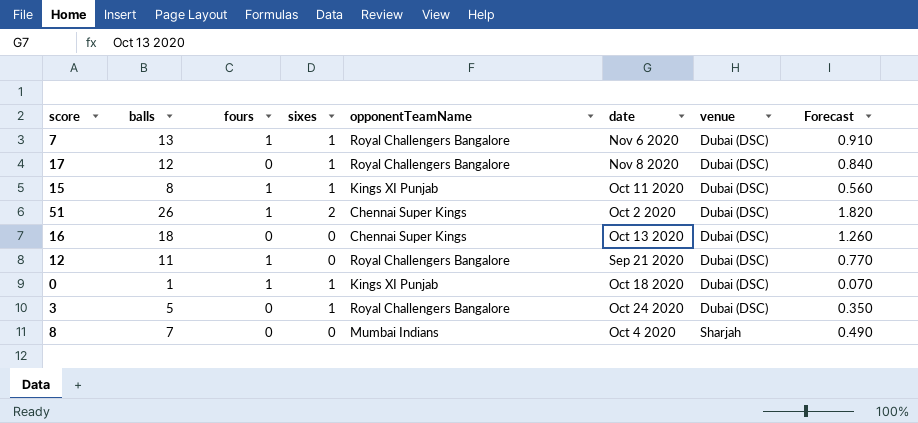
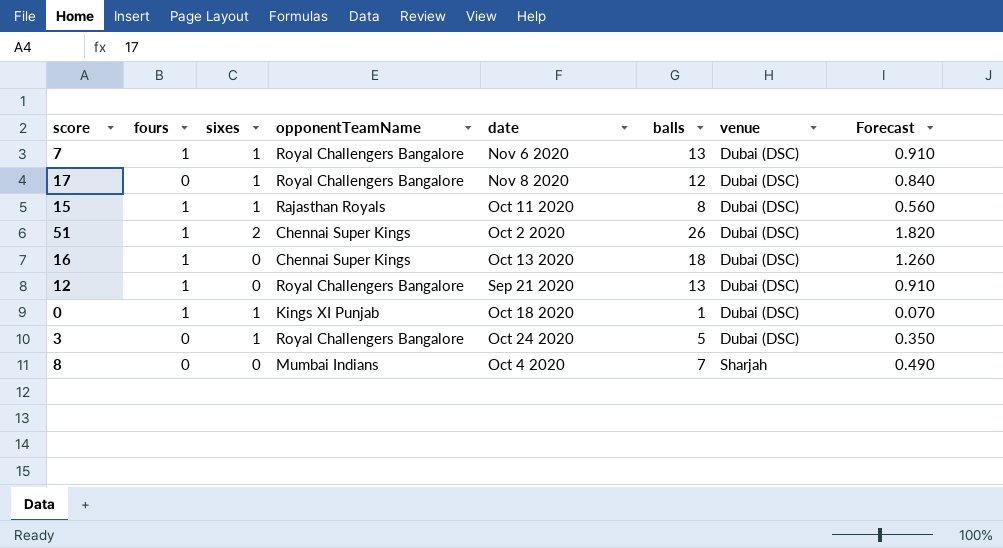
column balls | position: 2 -> 6
15 | opponentTeamName: Kings XI Punjab -> Rajasthan Royals
16 | fours: 0 -> 1
12 | balls: 11 -> 13
12 | Forecast: 0.770 -> 0.910

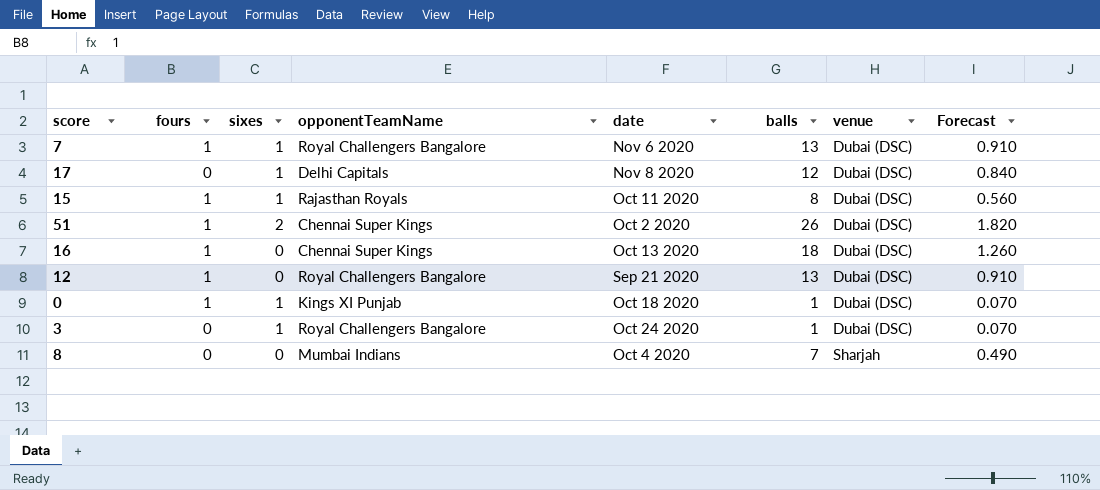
17 | opponentTeamName: Royal Challengers Bangalore -> Delhi Capitals
3 | balls: 5 -> 1
3 | Forecast: 0.350 -> 0.070

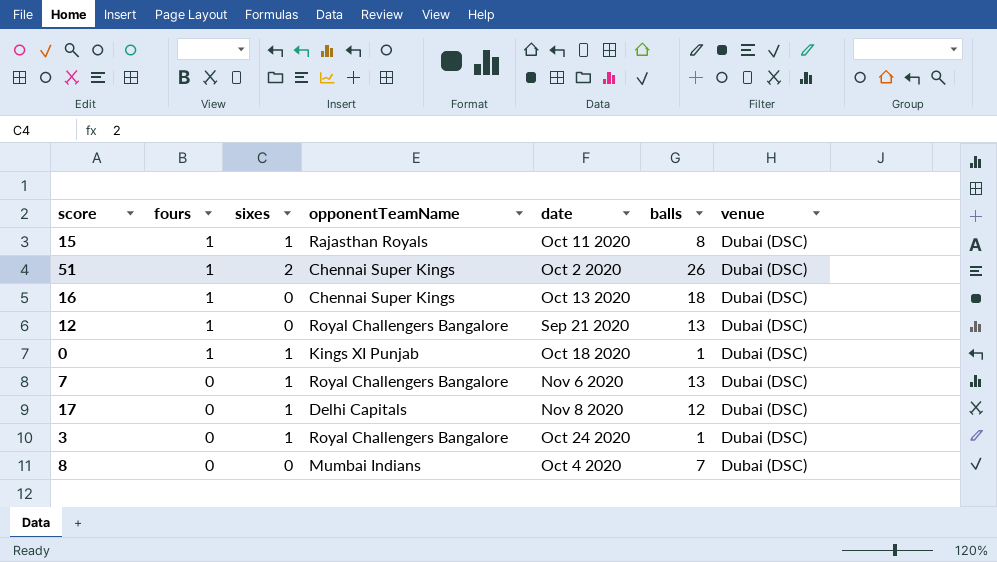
row order: venue ascending -> fours descending
column Forecast | formula: [balls] * 0.07 -> none
7 | fours: 1 -> 0
8 | venue: Sharjah -> Dubai (DSC)

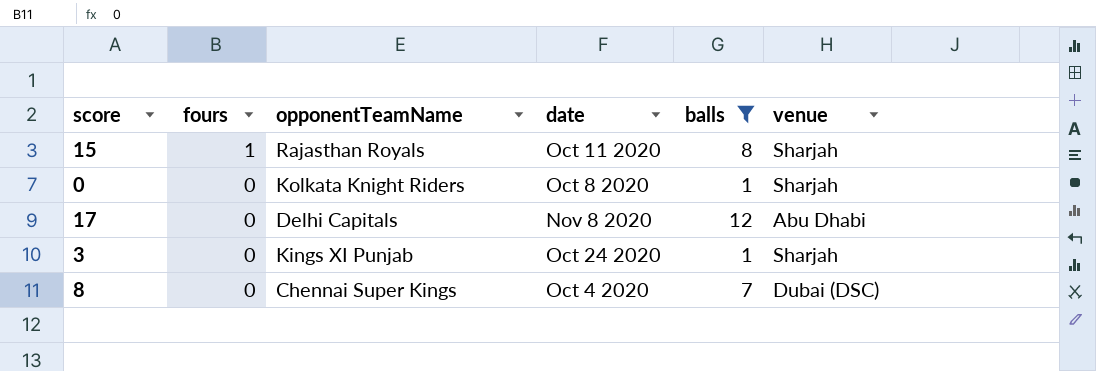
filter: none -> balls <= 12
column sixes | position: 3 -> none
15 | venue: Dubai (DSC) -> Sharjah
0 | fours: 1 -> 0
0 | opponentTeamName: Kings XI Punjab -> Kolkata Knight Riders
0 | date: Oct 18 2020 -> Oct 8 2020
0 | venue: Dubai (DSC) -> Sharjah
17 | venue: Dubai (DSC) -> Abu Dhabi
3 | opponentTeamName: Royal Challengers Bangalore -> Kings XI Punjab
3 | venue: Dubai (DSC) -> Sharjah
8 | opponentTeamName: Mumbai Indians -> Chennai Super Kings

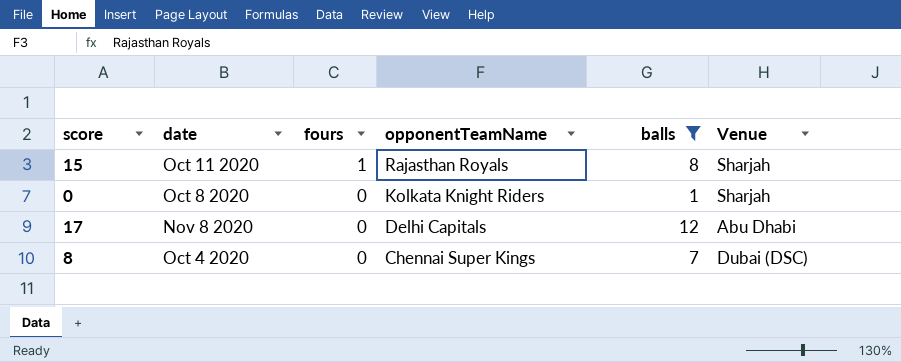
column date | position: 4 -> 2
column name: venue -> Venue
row 3: 0 | Kings XI Punjab | Oct 24 2020 | 1 | Sharjah -> none

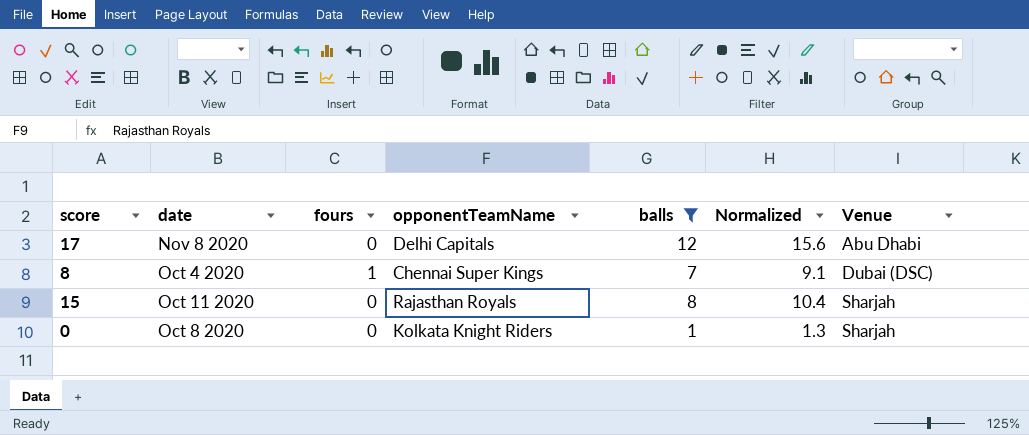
row order: fours descending -> Venue ascending
column Normalized | formula: none -> [balls] * 1.3
8 | fours: 0 -> 1
15 | fours: 1 -> 0

